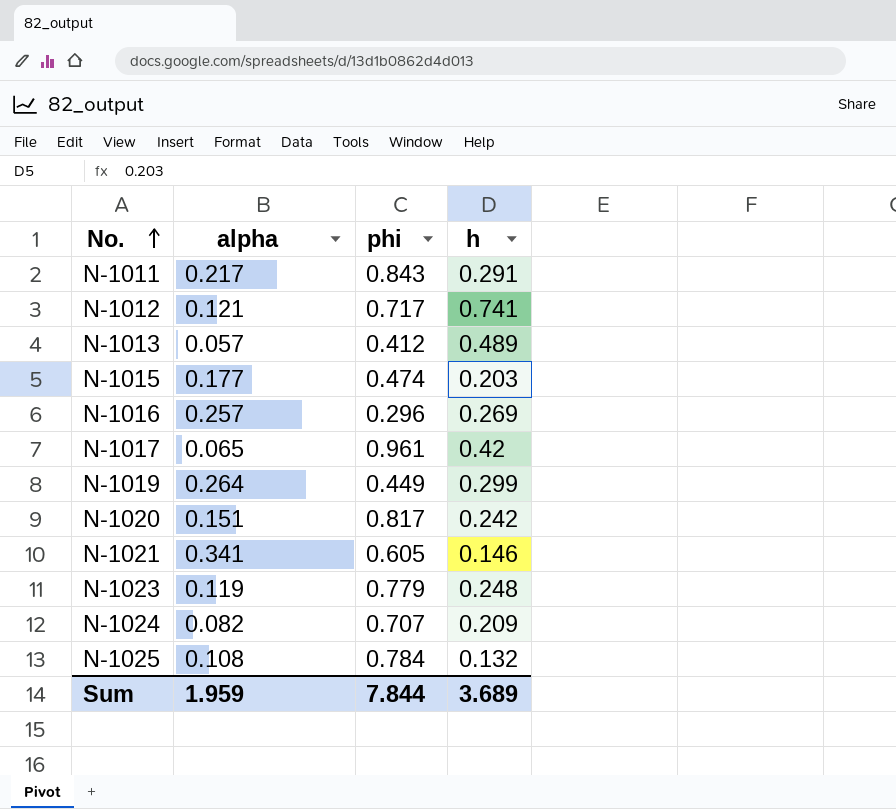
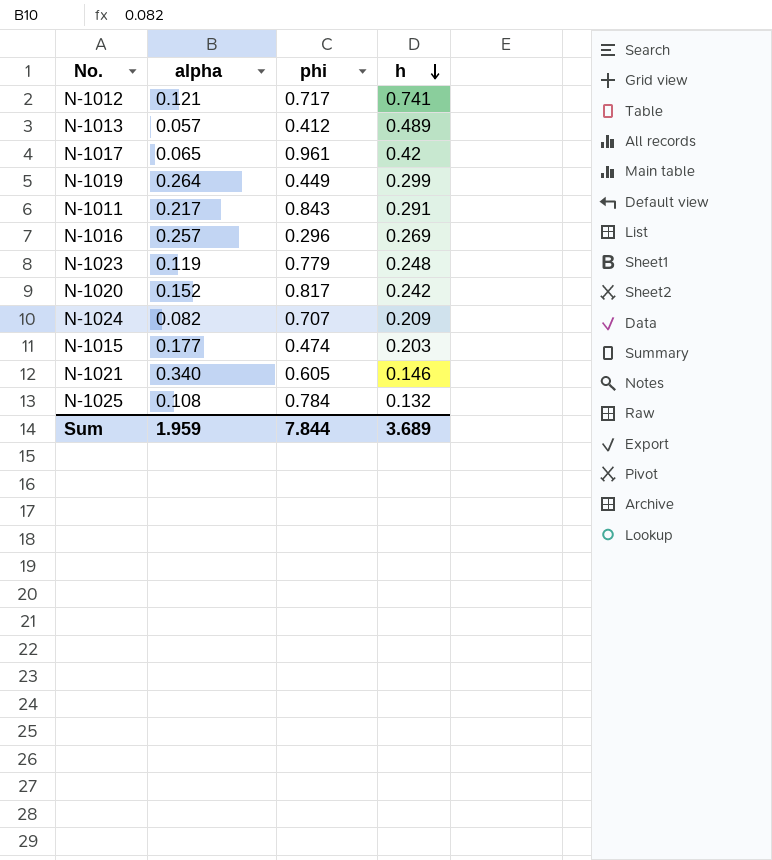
row order: No. ascending -> h descending
N-1020 | alpha: 0.151 -> 0.152
N-1021 | alpha: 0.341 -> 0.340

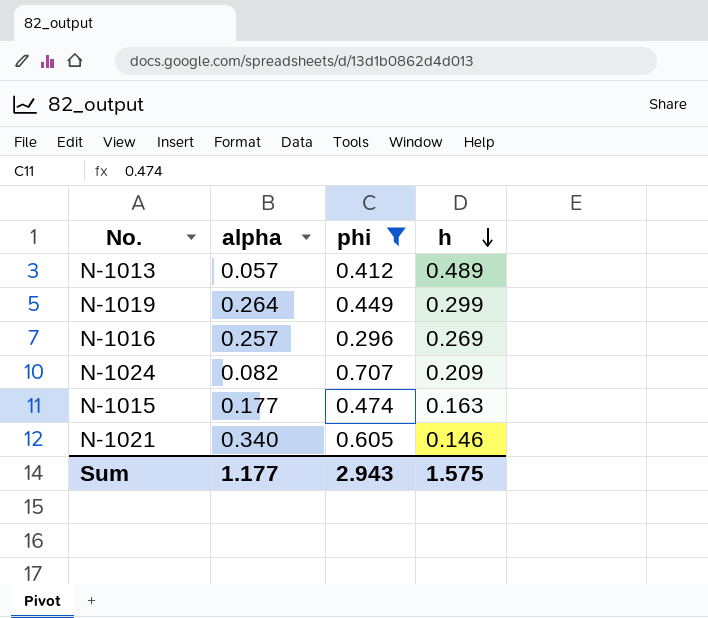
filter: none -> phi <= 0.707
N-1015 | h: 0.203 -> 0.163
Sum | alpha: 1.959 -> 1.177
Sum | phi: 7.844 -> 2.943
Sum | h: 3.689 -> 1.575

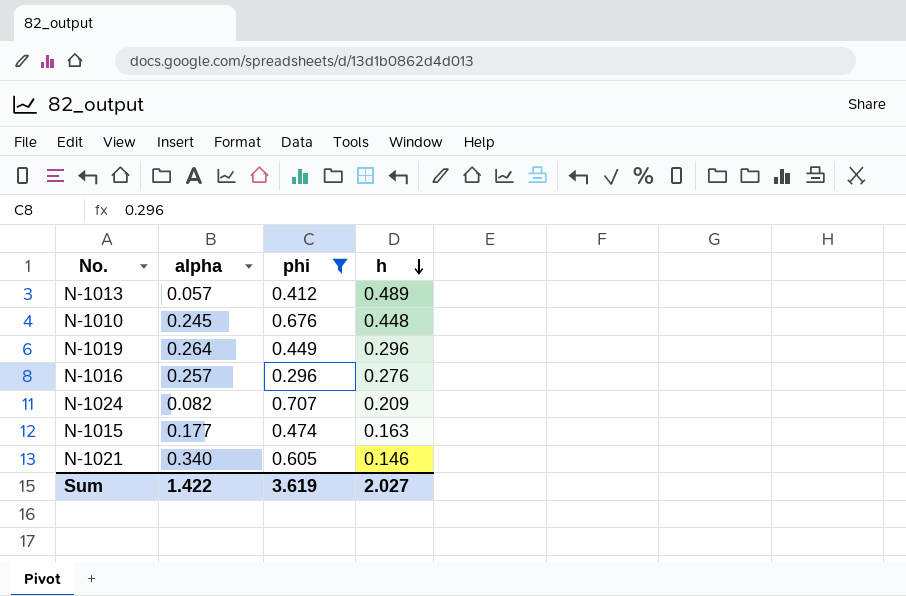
row N-1010: none -> 0.245 | 0.676 | 0.448
N-1019 | h: 0.299 -> 0.296
N-1016 | h: 0.269 -> 0.276
Sum | alpha: 1.177 -> 1.422
Sum | phi: 2.943 -> 3.619
Sum | h: 1.575 -> 2.027

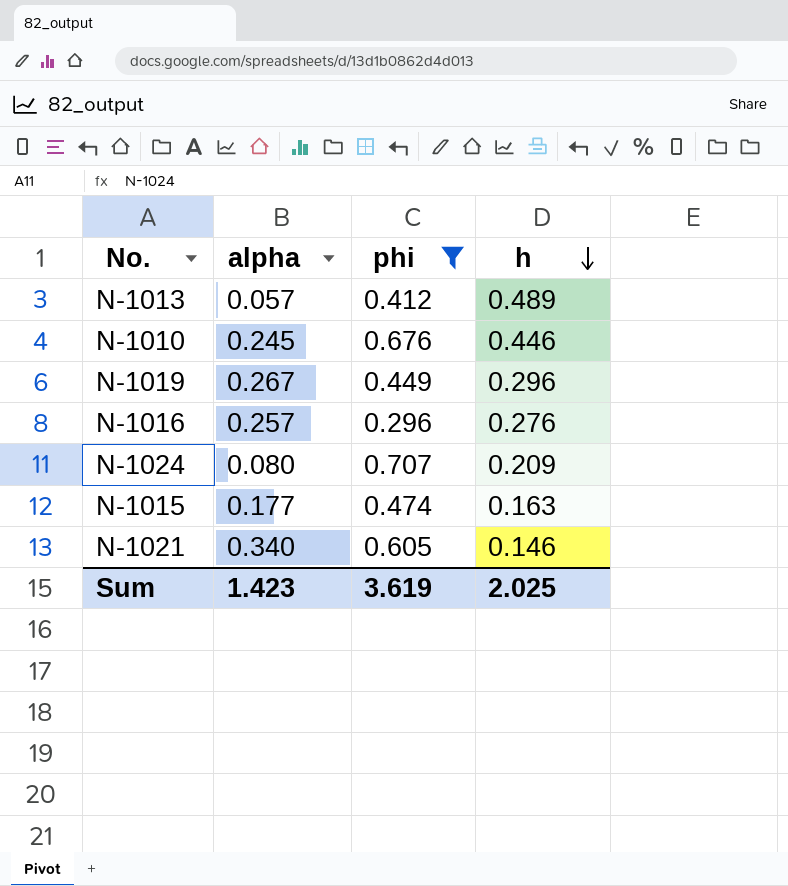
N-1010 | h: 0.448 -> 0.446
N-1019 | alpha: 0.264 -> 0.267
N-1024 | alpha: 0.082 -> 0.080
Sum | alpha: 1.422 -> 1.423
Sum | h: 2.027 -> 2.025

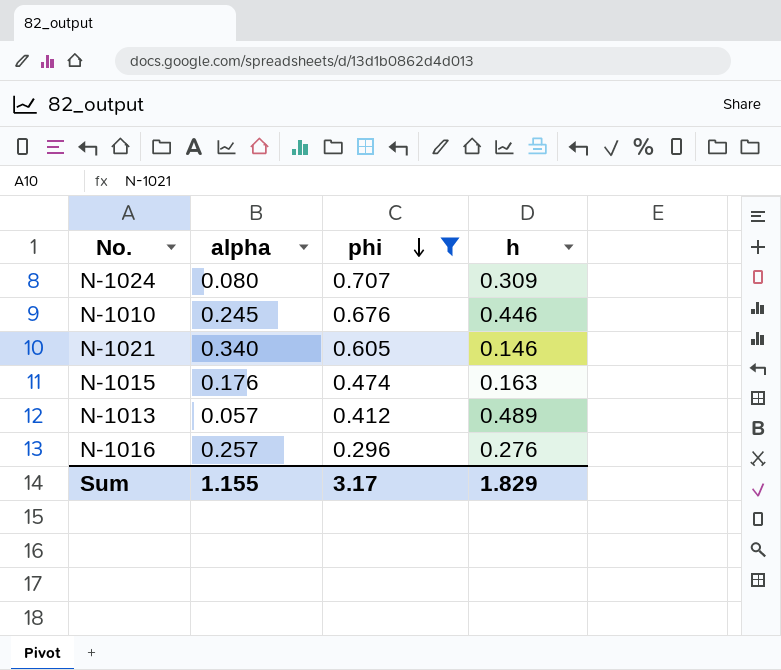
row order: h descending -> phi descending
row N-1019: 0.267 | 0.449 | 0.296 -> none
N-1024 | h: 0.209 -> 0.309
N-1015 | alpha: 0.177 -> 0.176
Sum | alpha: 1.423 -> 1.155
Sum | phi: 3.619 -> 3.17
Sum | h: 2.025 -> 1.829

